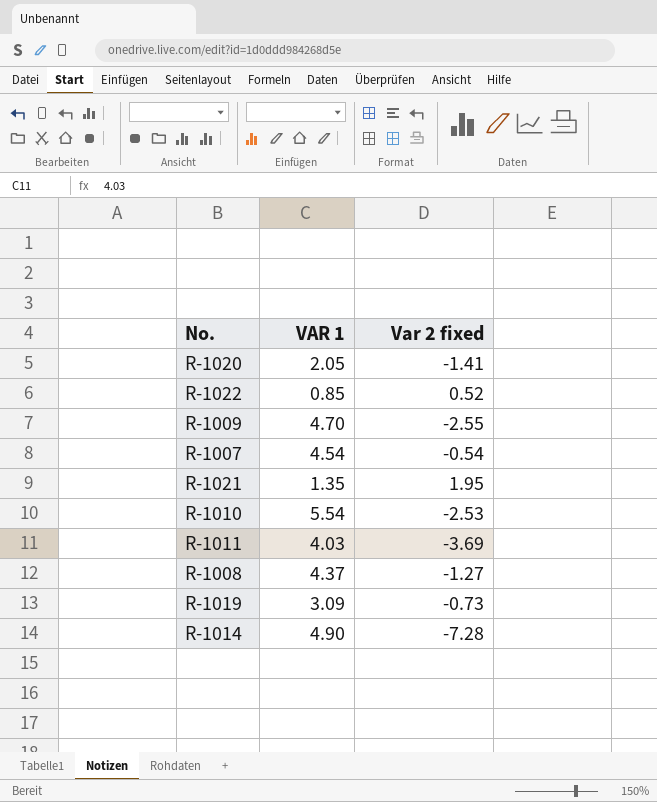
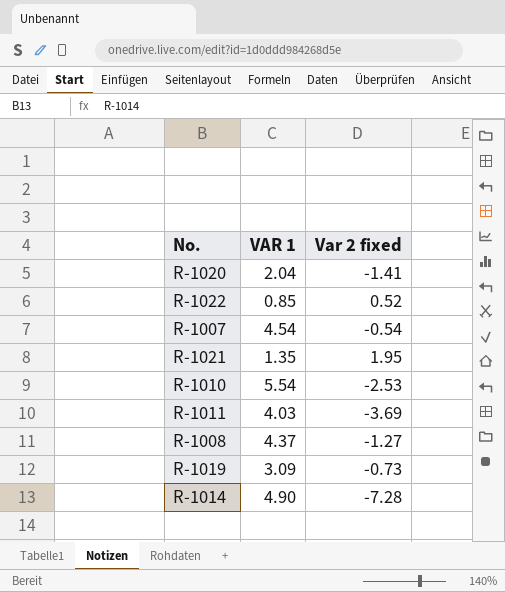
row R-1009: 4.70 | -2.55 -> none
R-1020 | VAR 1: 2.05 -> 2.04

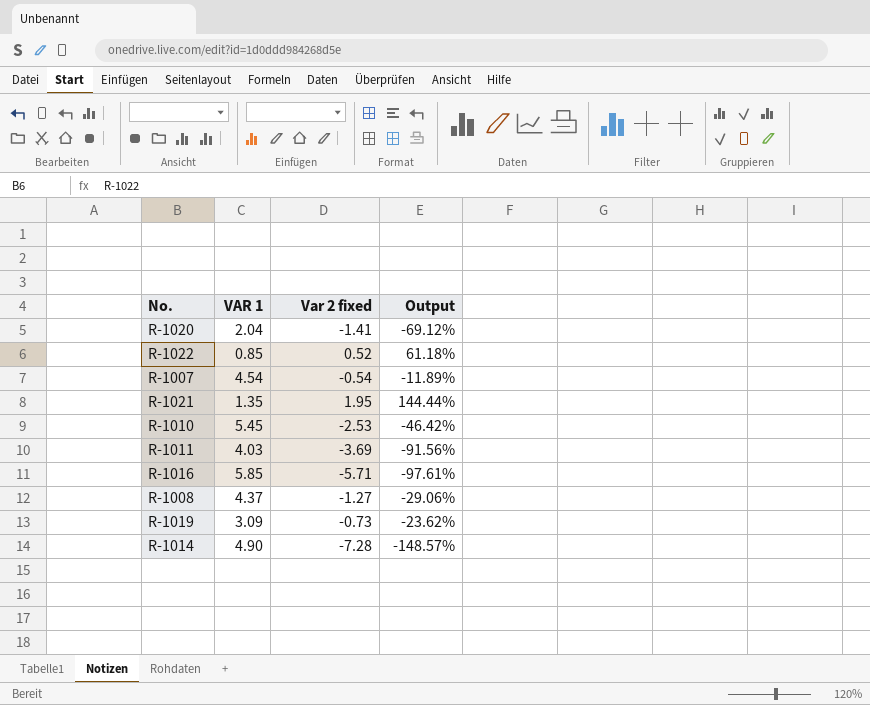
column Output | formula: none -> [Var 2 fixed] / [VAR 1]
R-1010 | VAR 1: 5.54 -> 5.45
row R-1016: none -> 5.85 | -5.71 | -97.61%

